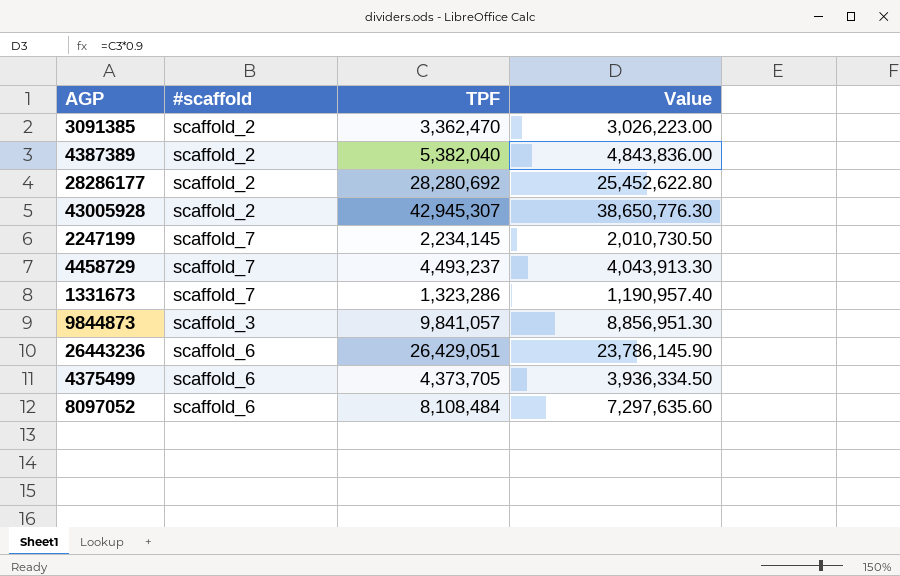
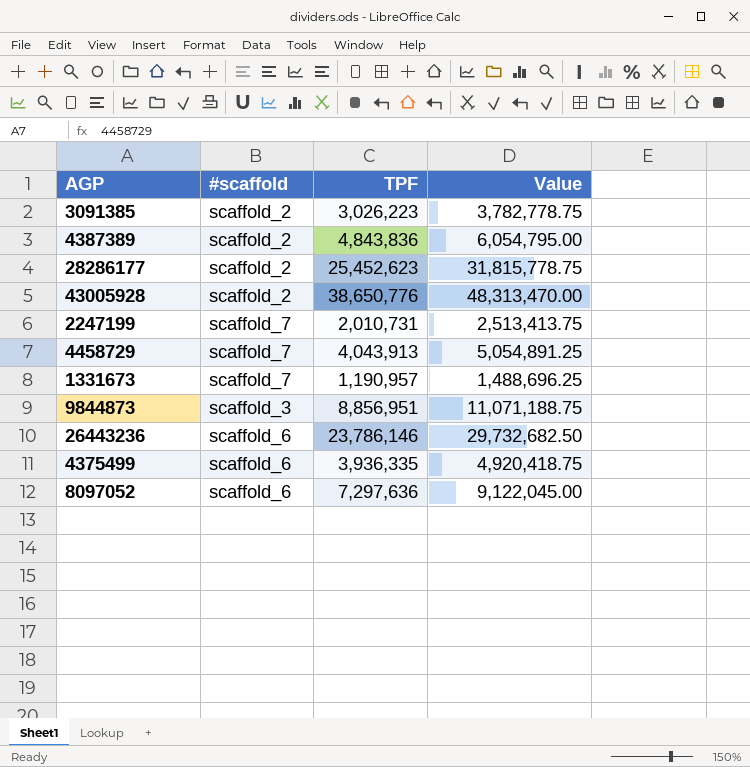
column Value | formula: [TPF] * 0.9 -> [TPF] * 1.25
3091385 | TPF: 3,362,470 -> 3,026,223
4387389 | TPF: 5,382,040 -> 4,843,836
28286177 | TPF: 28,280,692 -> 25,452,623
43005928 | TPF: 42,945,307 -> 38,650,776
2247199 | TPF: 2,234,145 -> 2,010,731
4458729 | TPF: 4,493,237 -> 4,043,913
1331673 | TPF: 1,323,286 -> 1,190,957
9844873 | TPF: 9,841,057 -> 8,856,951
26443236 | TPF: 26,429,051 -> 23,786,146
4375499 | TPF: 4,373,705 -> 3,936,335
8097052 | TPF: 8,108,484 -> 7,297,636

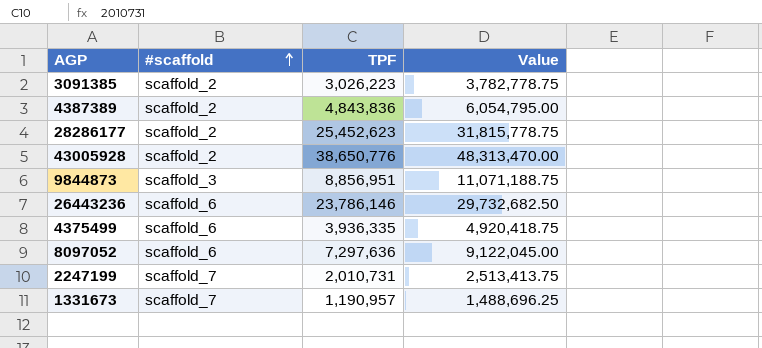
row order: none -> #scaffold ascending
row 4458729: scaffold_7 | 4,043,913 | 5,054,891.25 -> none

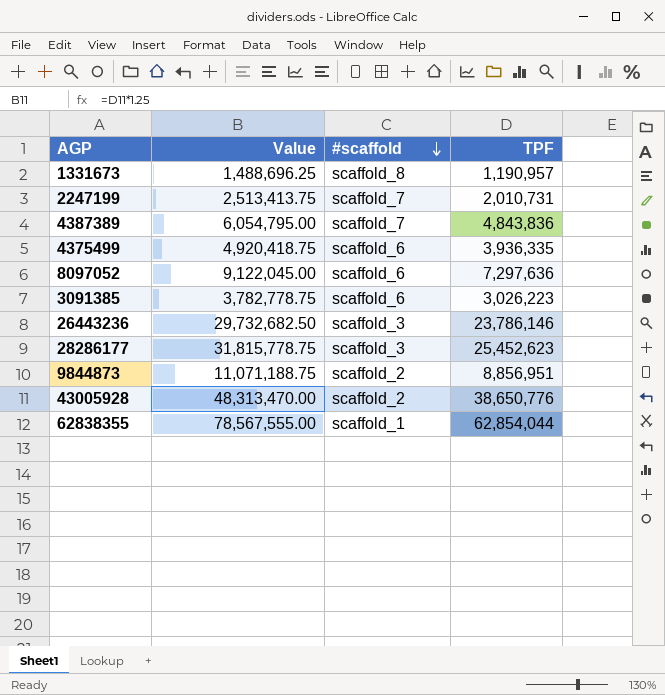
row order: #scaffold ascending -> #scaffold descending
column Value | position: 4 -> 2
1331673 | #scaffold: scaffold_7 -> scaffold_8
4387389 | #scaffold: scaffold_2 -> scaffold_7
3091385 | #scaffold: scaffold_2 -> scaffold_6
26443236 | #scaffold: scaffold_6 -> scaffold_3
28286177 | #scaffold: scaffold_2 -> scaffold_3
9844873 | #scaffold: scaffold_3 -> scaffold_2
row 62838355: none -> 78,567,555.00 | scaffold_1 | 62,854,044

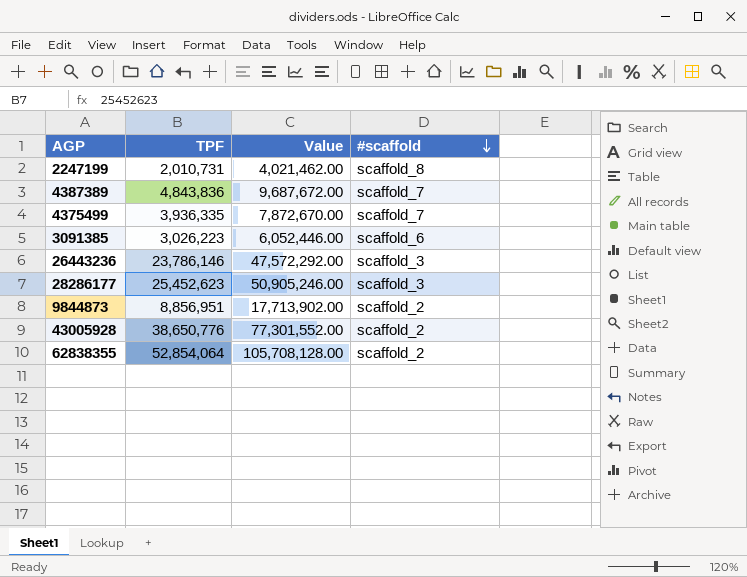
column TPF | position: 4 -> 2
column Value | formula: [TPF] * 1.25 -> [TPF] * 2
row 1331673: 1,488,696.25 | scaffold_8 | 1,190,957 -> none
row 8097052: 9,122,045.00 | scaffold_6 | 7,297,636 -> none
2247199 | #scaffold: scaffold_7 -> scaffold_8
4375499 | #scaffold: scaffold_6 -> scaffold_7
62838355 | TPF: 62,854,044 -> 52,854,064
62838355 | #scaffold: scaffold_1 -> scaffold_2

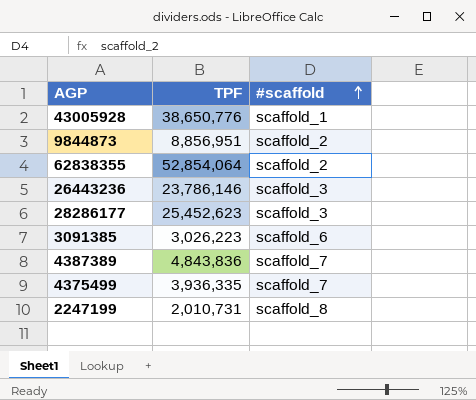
row order: #scaffold descending -> #scaffold ascending
column Value | formula: [TPF] * 2 -> none
43005928 | #scaffold: scaffold_2 -> scaffold_1

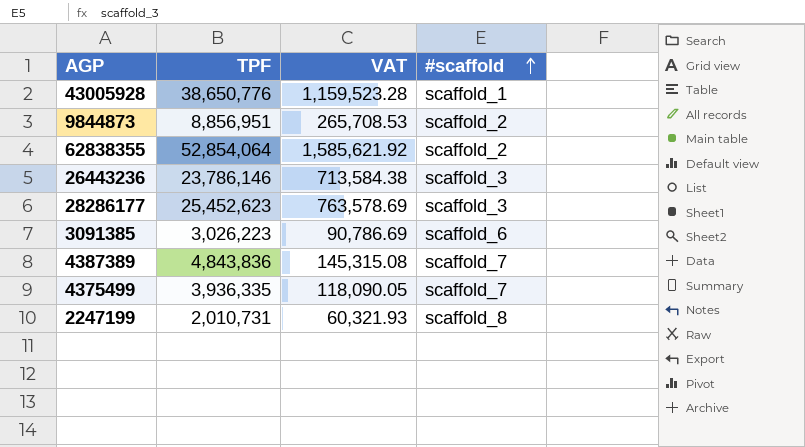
column VAT | formula: none -> [TPF] * 0.03

